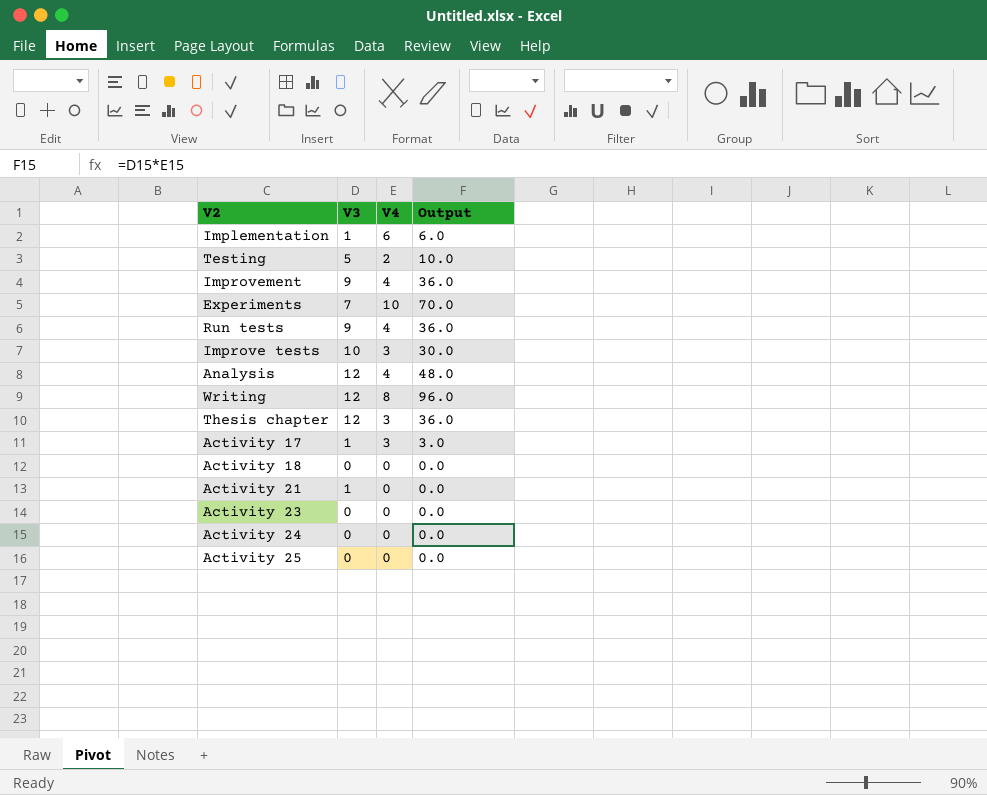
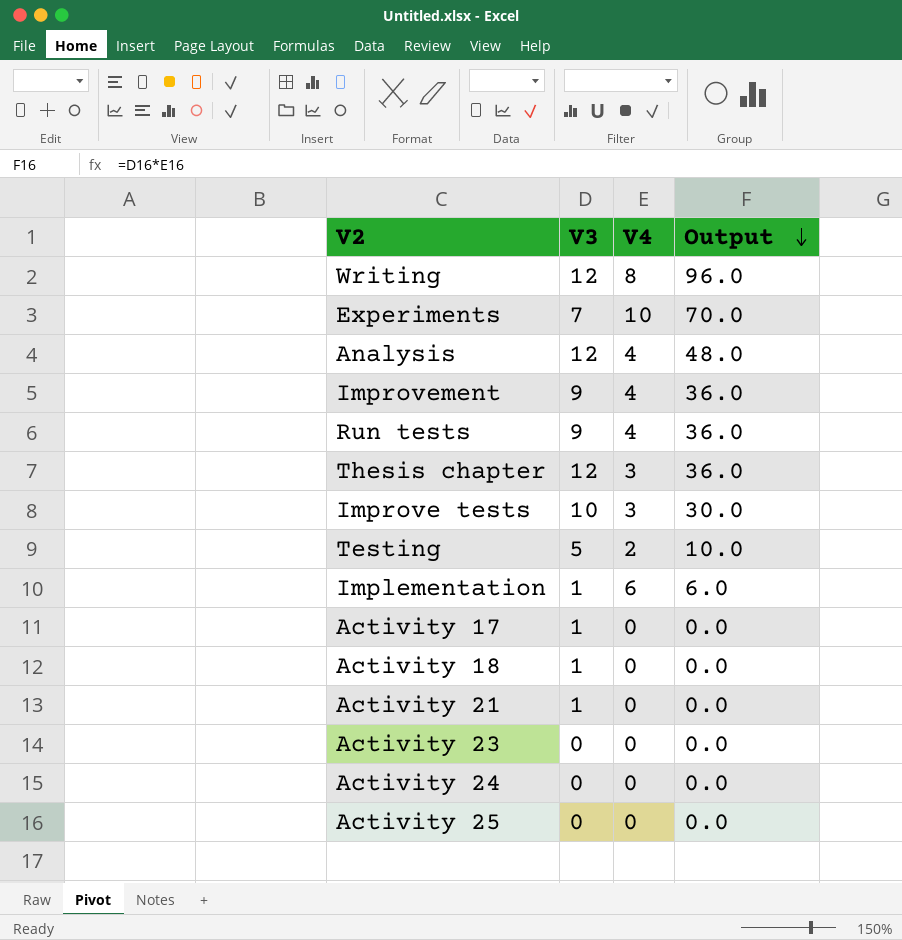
row order: none -> Output descending
Activity 17 | V4: 3 -> 0
Activity 17 | Output: 3.0 -> 0.0
Activity 18 | V3: 0 -> 1

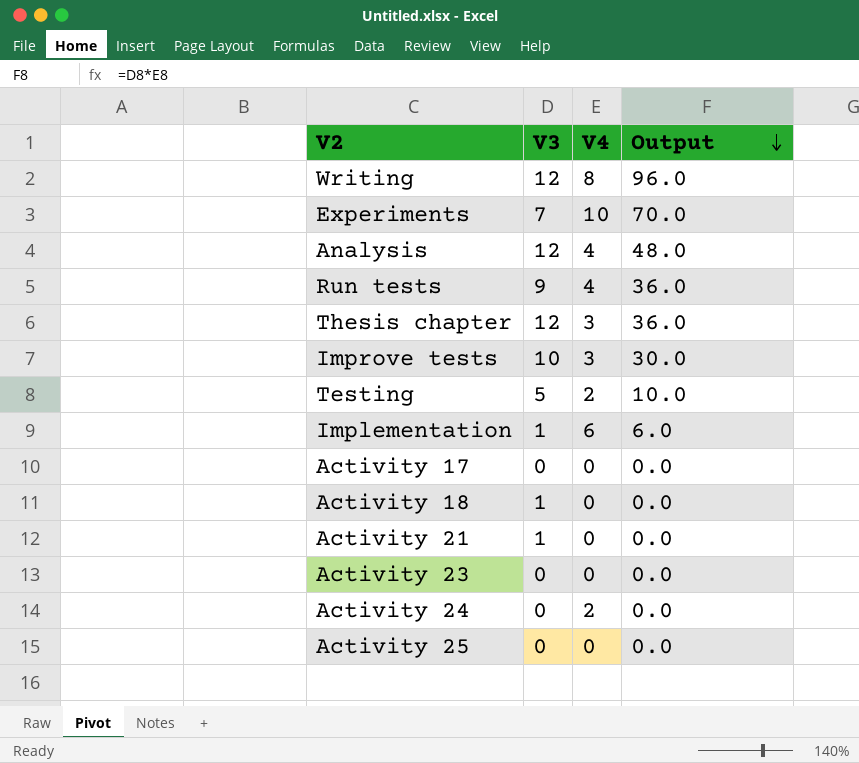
row Improvement: 9 | 4 | 36.0 -> none
Activity 17 | V3: 1 -> 0
Activity 24 | V4: 0 -> 2

